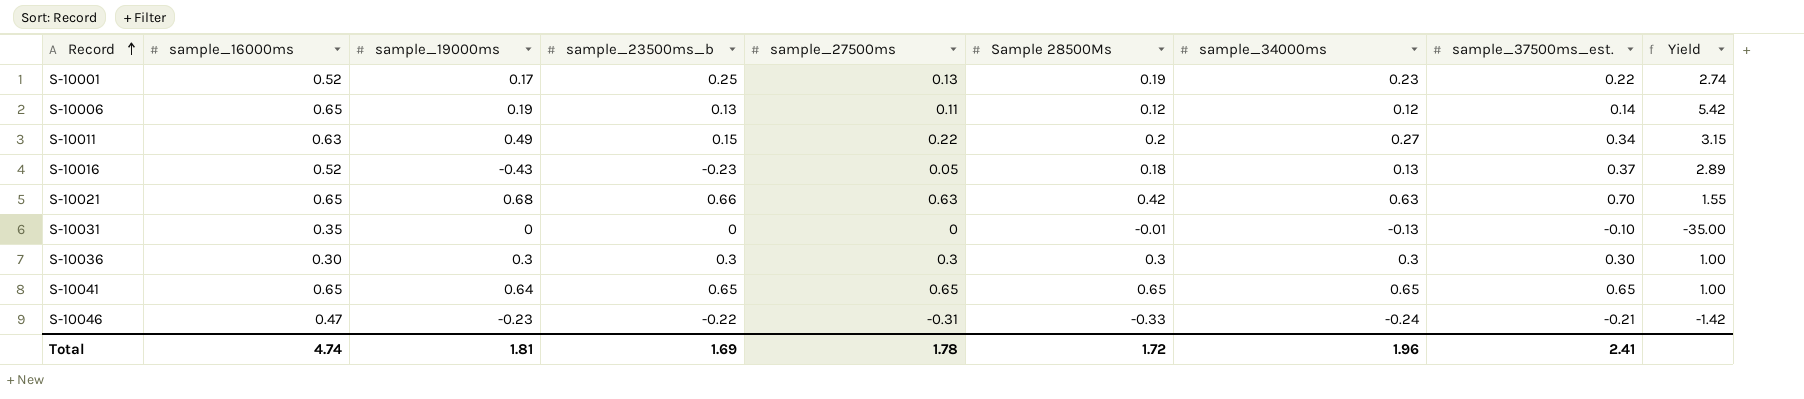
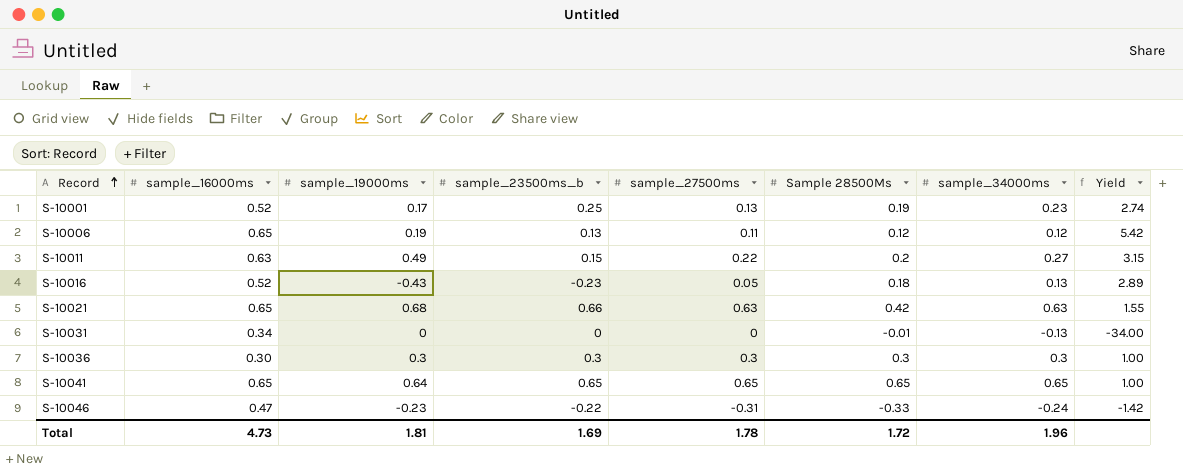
column sample_37500ms_est. | position: 8 -> none
S-10031 | sample_16000ms: 0.35 -> 0.34
S-10031 | Yield: -35.00 -> -34.00
Total | sample_16000ms: 4.74 -> 4.73

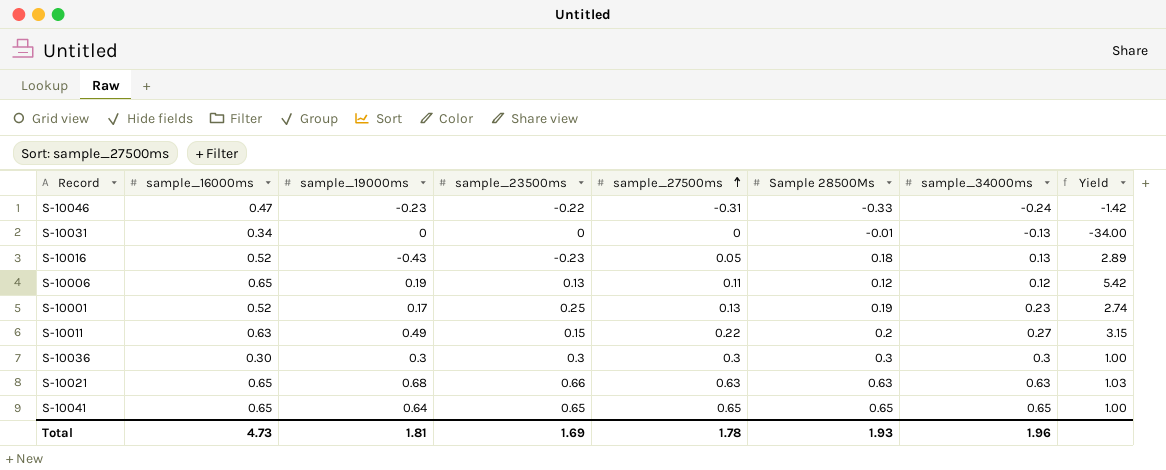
row order: Record ascending -> sample_27500ms ascending
column name: sample_23500ms_b -> sample_23500ms
S-10021 | Sample 28500Ms: 0.42 -> 0.63
S-10021 | Yield: 1.55 -> 1.03
Total | Sample 28500Ms: 1.72 -> 1.93

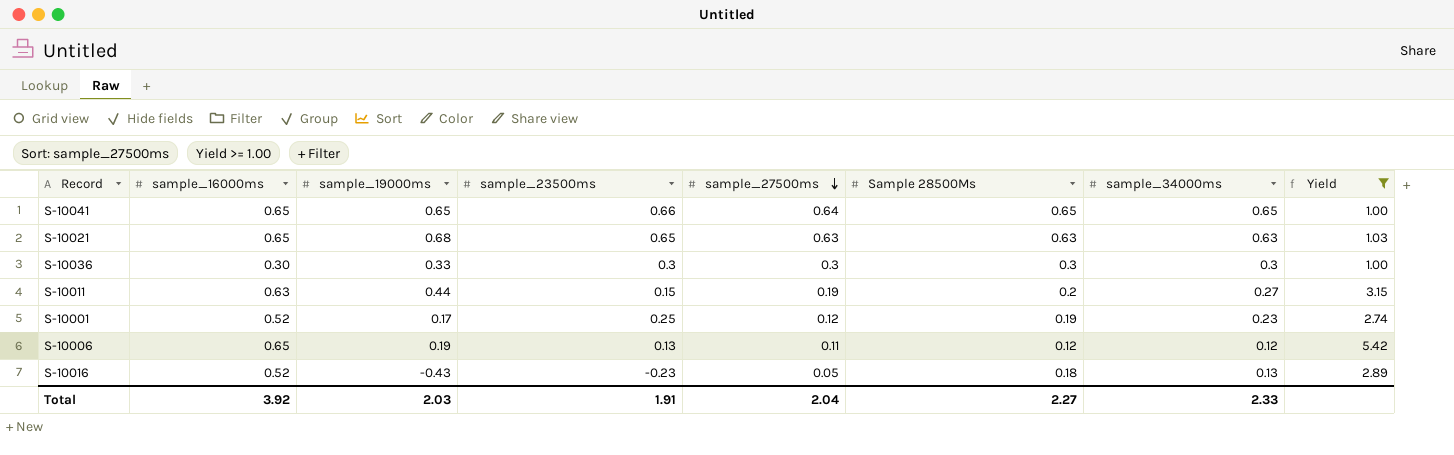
filter: none -> Yield >= 1.00
row order: sample_27500ms ascending -> sample_27500ms descending
S-10041 | sample_19000ms: 0.64 -> 0.65
S-10041 | sample_23500ms: 0.65 -> 0.66
S-10041 | sample_27500ms: 0.65 -> 0.64
S-10021 | sample_23500ms: 0.66 -> 0.65
S-10036 | sample_19000ms: 0.3 -> 0.33
S-10011 | sample_19000ms: 0.49 -> 0.44
S-10011 | sample_27500ms: 0.22 -> 0.19
S-10001 | sample_27500ms: 0.13 -> 0.12
Total | sample_16000ms: 4.73 -> 3.92
Total | sample_19000ms: 1.81 -> 2.03
Total | sample_23500ms: 1.69 -> 1.91
Total | sample_27500ms: 1.78 -> 2.04
Total | Sample 28500Ms: 1.93 -> 2.27
Total | sample_34000ms: 1.96 -> 2.33

